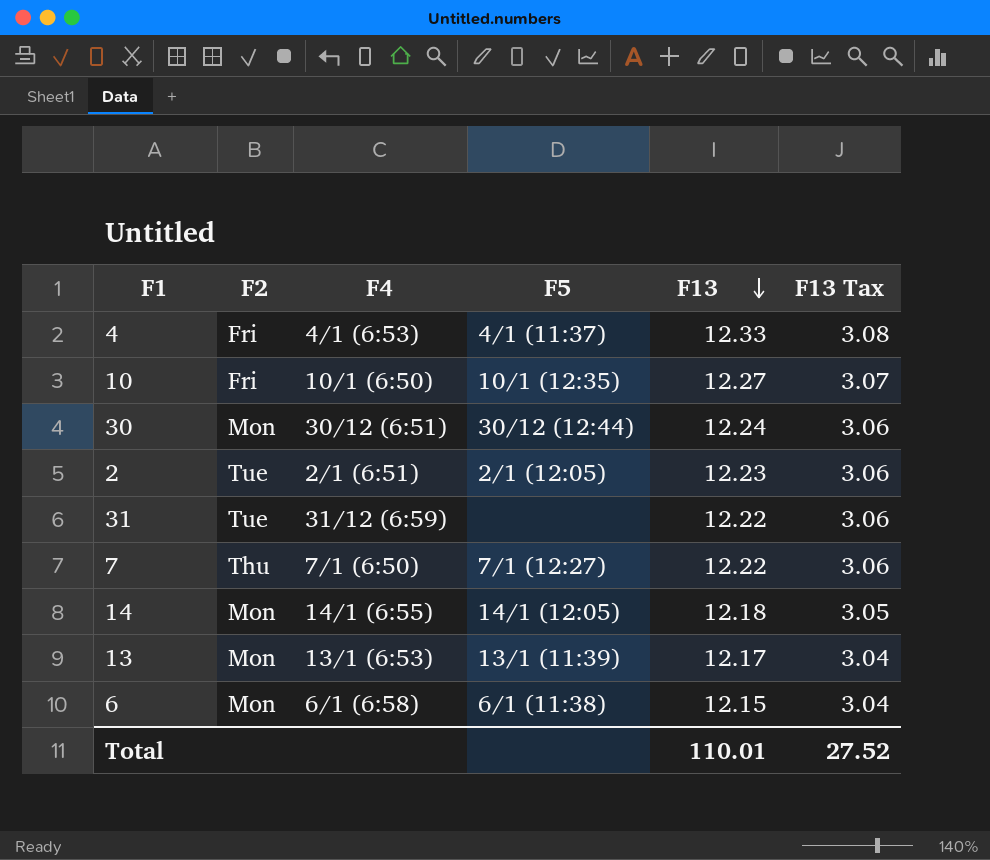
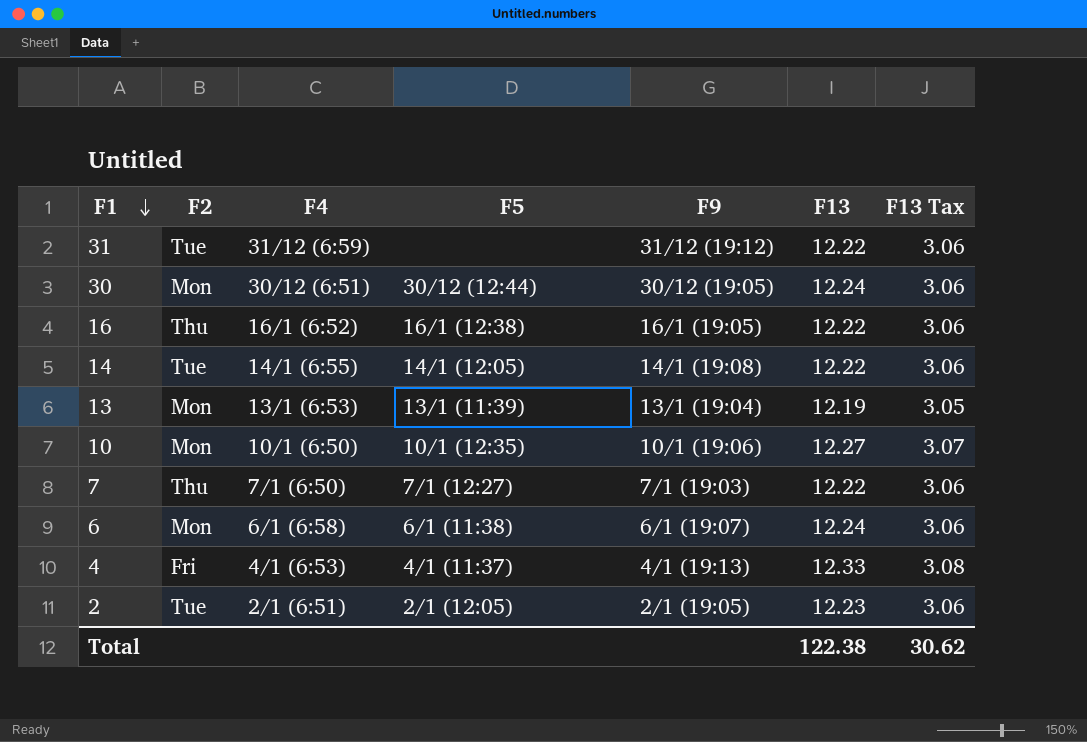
row order: F13 descending -> F1 descending
column F9 | position: none -> 5
row 16: none -> Thu | 16/1 (6:52) | 16/1 (12:38) | 16/1 (19:05) | 12.22 | 3.06
14 | F2: Mon -> Tue
14 | F13: 12.18 -> 12.22
14 | F13 Tax: 3.05 -> 3.06
13 | F13: 12.17 -> 12.19
13 | F13 Tax: 3.04 -> 3.05
10 | F2: Fri -> Mon
6 | F13: 12.15 -> 12.24
6 | F13 Tax: 3.04 -> 3.06
Total | F13: 110.01 -> 122.38
Total | F13 Tax: 27.52 -> 30.62

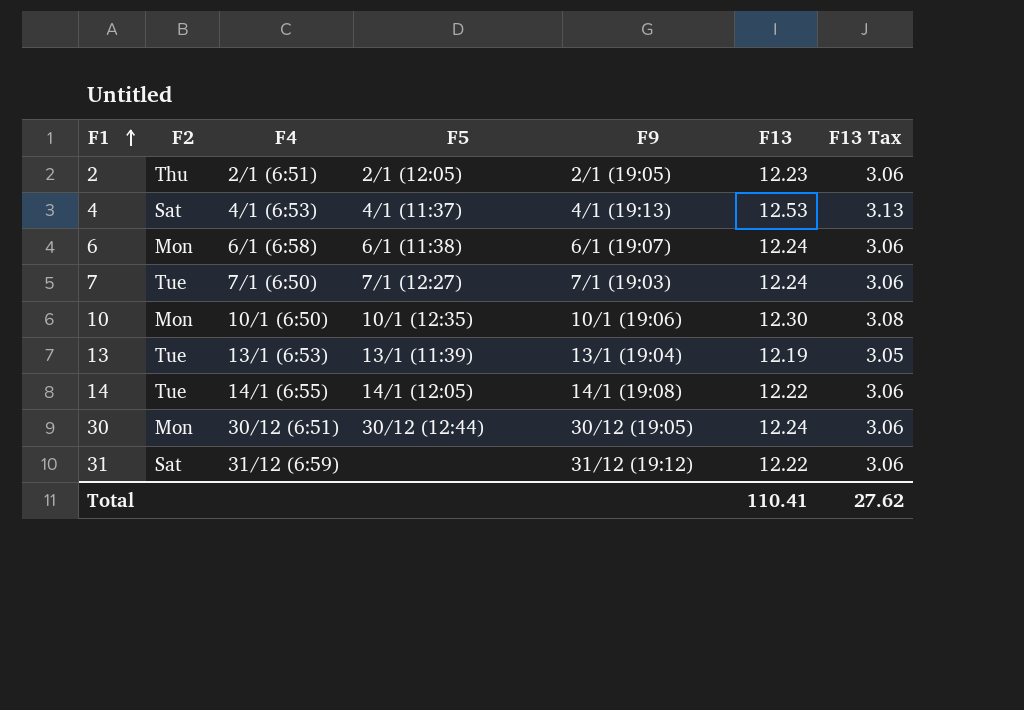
row order: F1 descending -> F1 ascending
row 16: Thu | 16/1 (6:52) | 16/1 (12:38) | 16/1 (19:05) | 12.22 | 3.06 -> none
2 | F2: Tue -> Thu
4 | F2: Fri -> Sat
4 | F13: 12.33 -> 12.53
4 | F13 Tax: 3.08 -> 3.13
7 | F2: Thu -> Tue
7 | F13: 12.22 -> 12.24
10 | F13: 12.27 -> 12.30
10 | F13 Tax: 3.07 -> 3.08
13 | F2: Mon -> Tue
31 | F2: Tue -> Sat
Total | F13: 122.38 -> 110.41
Total | F13 Tax: 30.62 -> 27.62

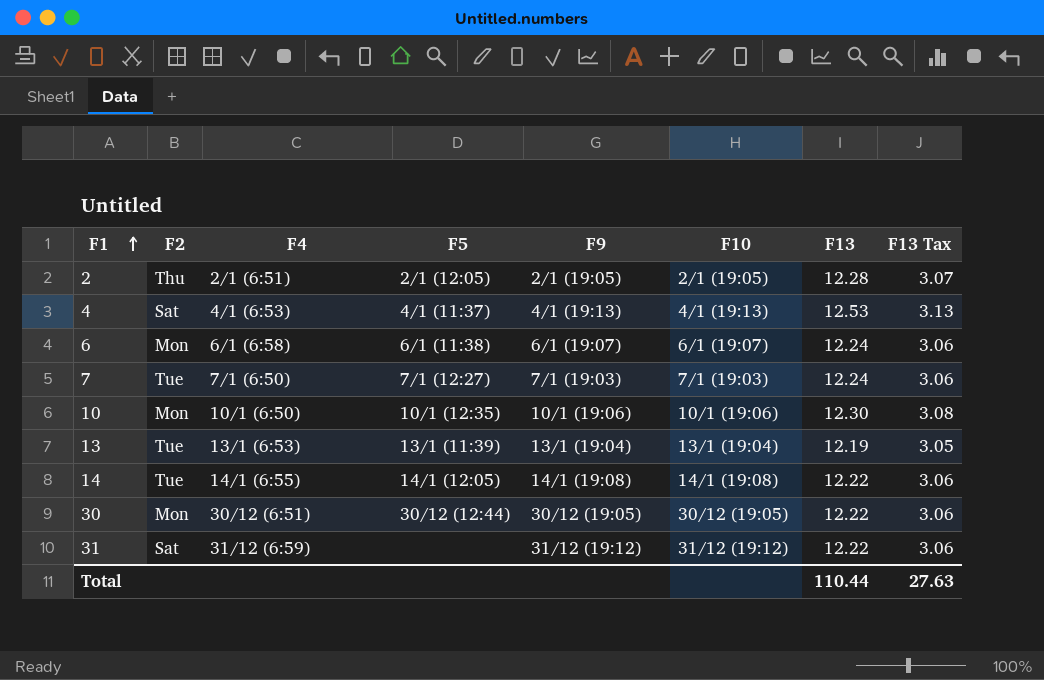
column F10 | position: none -> 6
2 | F13: 12.23 -> 12.28
2 | F13 Tax: 3.06 -> 3.07
30 | F13: 12.24 -> 12.22
Total | F13: 110.41 -> 110.44
Total | F13 Tax: 27.62 -> 27.63

